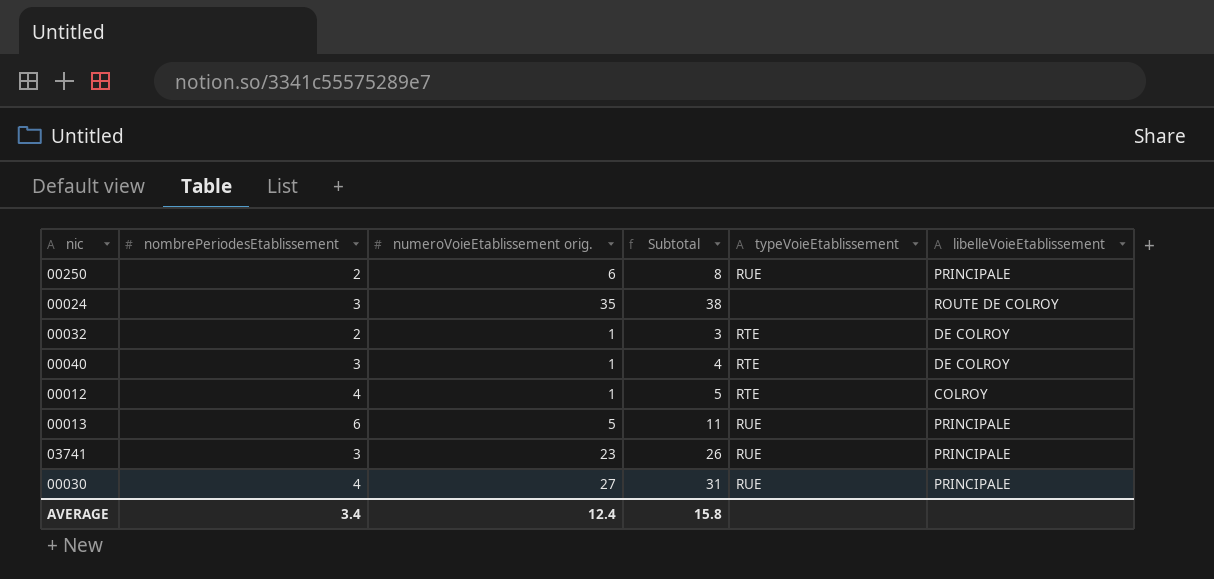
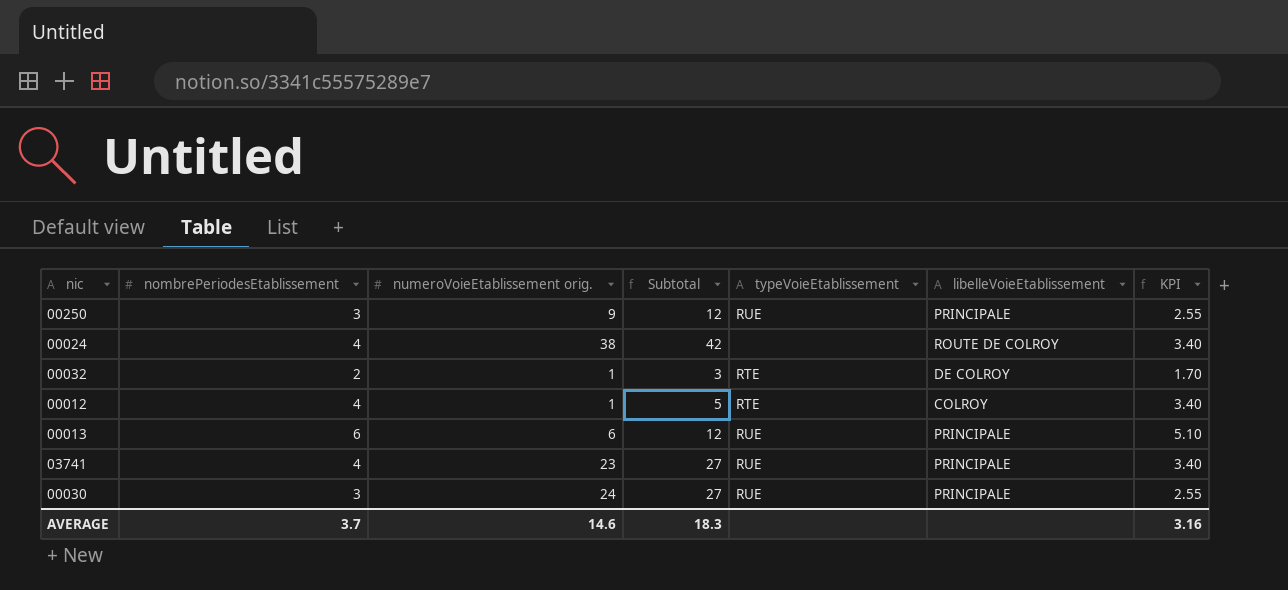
column KPI | formula: none -> [nombrePeriodesEtablissement] * 0.85
row 00040: 3 | 1 | 4 | RTE | DE COLROY -> none
00250 | nombrePeriodesEtablissement: 2 -> 3
00250 | numeroVoieEtablissement orig.: 6 -> 9
00250 | Subtotal: 8 -> 12
00024 | nombrePeriodesEtablissement: 3 -> 4
00024 | numeroVoieEtablissement orig.: 35 -> 38
00024 | Subtotal: 38 -> 42
00013 | numeroVoieEtablissement orig.: 5 -> 6
00013 | Subtotal: 11 -> 12
03741 | nombrePeriodesEtablissement: 3 -> 4
03741 | Subtotal: 26 -> 27
00030 | nombrePeriodesEtablissement: 4 -> 3
00030 | numeroVoieEtablissement orig.: 27 -> 24
00030 | Subtotal: 31 -> 27
AVERAGE | nombrePeriodesEtablissement: 3.4 -> 3.7
AVERAGE | numeroVoieEtablissement orig.: 12.4 -> 14.6
AVERAGE | Subtotal: 15.8 -> 18.3

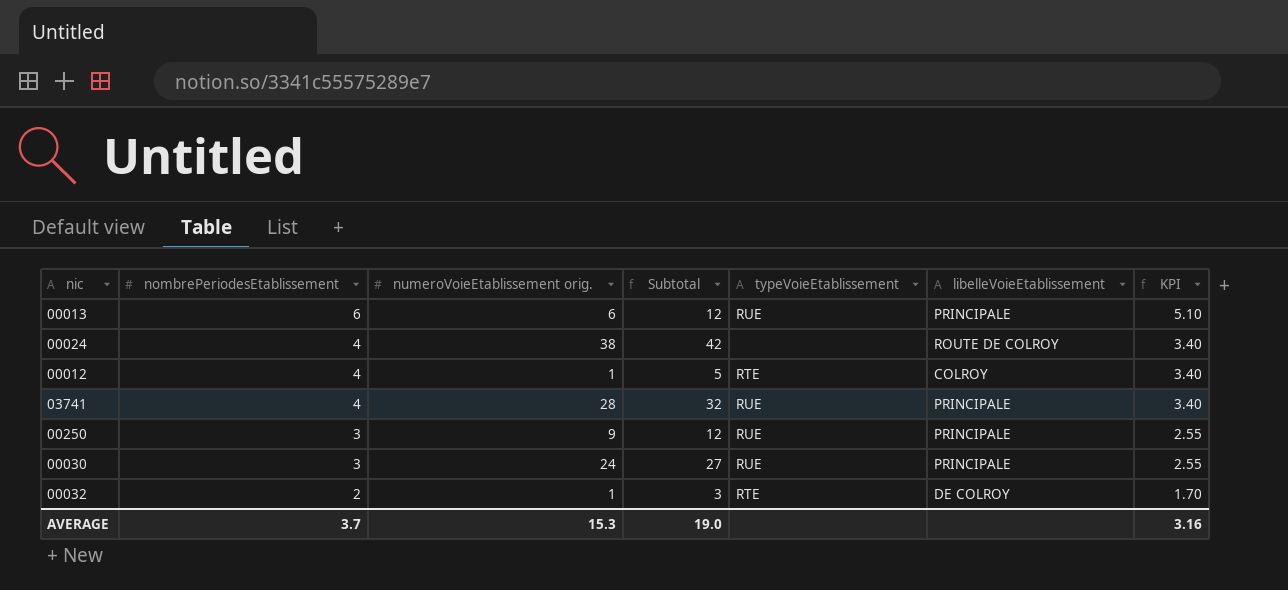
row order: none -> nombrePeriodesEtablissement descending
03741 | numeroVoieEtablissement orig.: 23 -> 28
03741 | Subtotal: 27 -> 32
AVERAGE | numeroVoieEtablissement orig.: 14.6 -> 15.3
AVERAGE | Subtotal: 18.3 -> 19.0

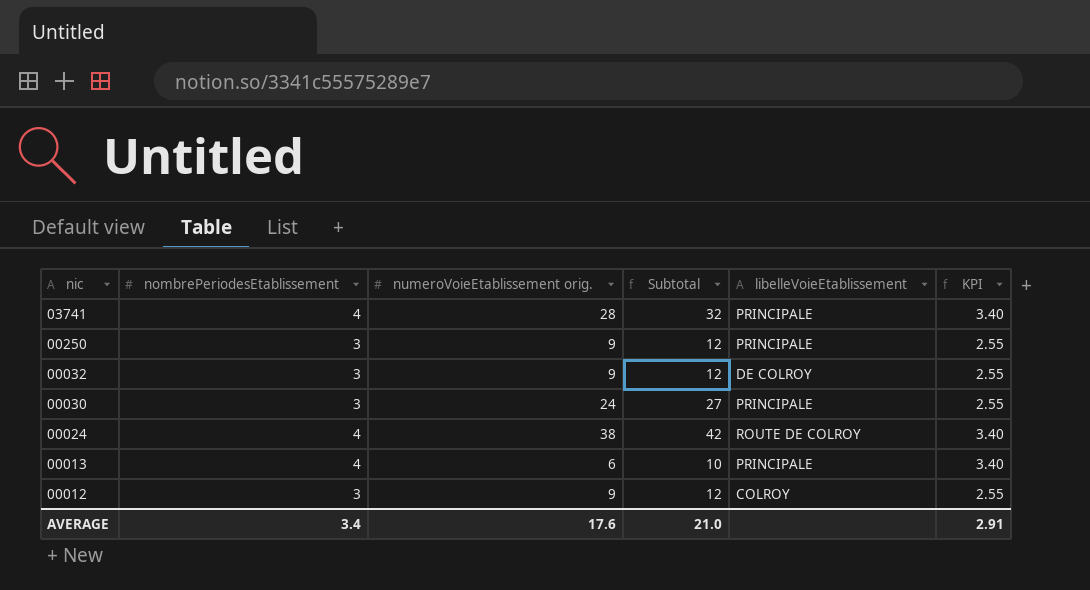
row order: nombrePeriodesEtablissement descending -> nic descending
column typeVoieEtablissement | position: 5 -> none
00032 | nombrePeriodesEtablissement: 2 -> 3
00032 | numeroVoieEtablissement orig.: 1 -> 9
00032 | Subtotal: 3 -> 12
00032 | KPI: 1.70 -> 2.55
00013 | nombrePeriodesEtablissement: 6 -> 4
00013 | Subtotal: 12 -> 10
00013 | KPI: 5.10 -> 3.40
00012 | nombrePeriodesEtablissement: 4 -> 3
00012 | numeroVoieEtablissement orig.: 1 -> 9
00012 | Subtotal: 5 -> 12
00012 | KPI: 3.40 -> 2.55
AVERAGE | nombrePeriodesEtablissement: 3.7 -> 3.4
AVERAGE | numeroVoieEtablissement orig.: 15.3 -> 17.6
AVERAGE | Subtotal: 19.0 -> 21.0
AVERAGE | KPI: 3.16 -> 2.91

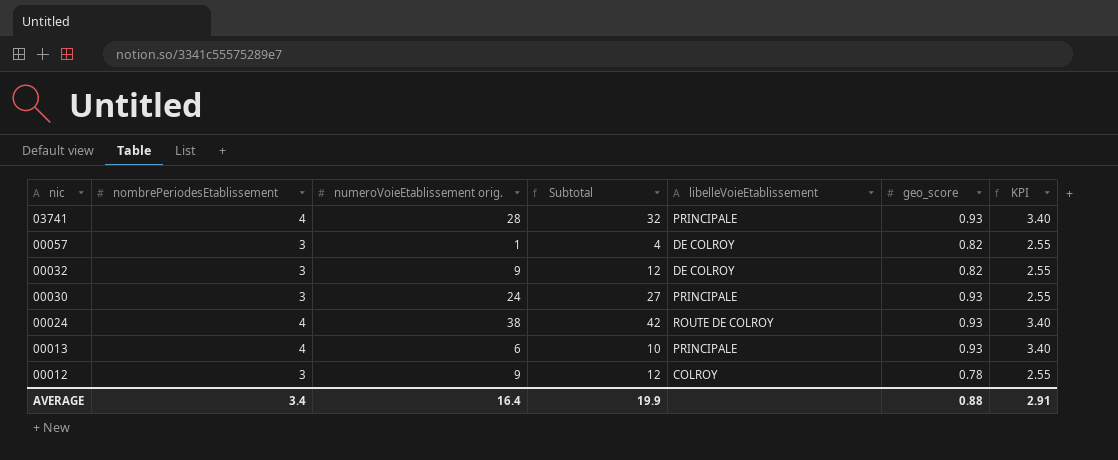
column geo_score | position: none -> 6
row 00250: 3 | 9 | 12 | PRINCIPALE | 2.55 -> none
row 00057: none -> 3 | 1 | 4 | DE COLROY | 0.82 | 2.55
AVERAGE | numeroVoieEtablissement orig.: 17.6 -> 16.4
AVERAGE | Subtotal: 21.0 -> 19.9

